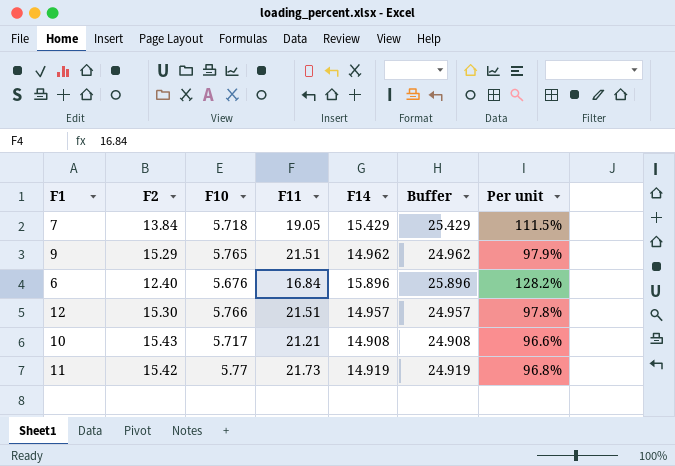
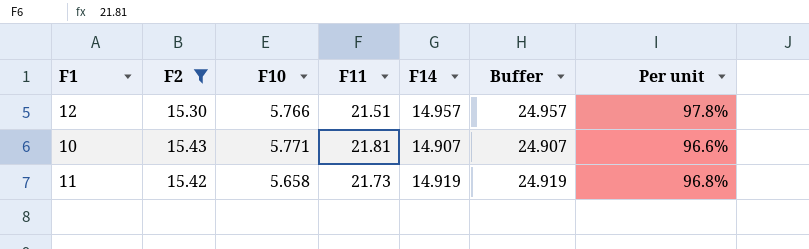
filter: none -> F2 >= 15.30
10 | F10: 5.717 -> 5.771
10 | F11: 21.21 -> 21.81
10 | F14: 14.908 -> 14.907
10 | Buffer: 24.908 -> 24.907
11 | F10: 5.77 -> 5.658

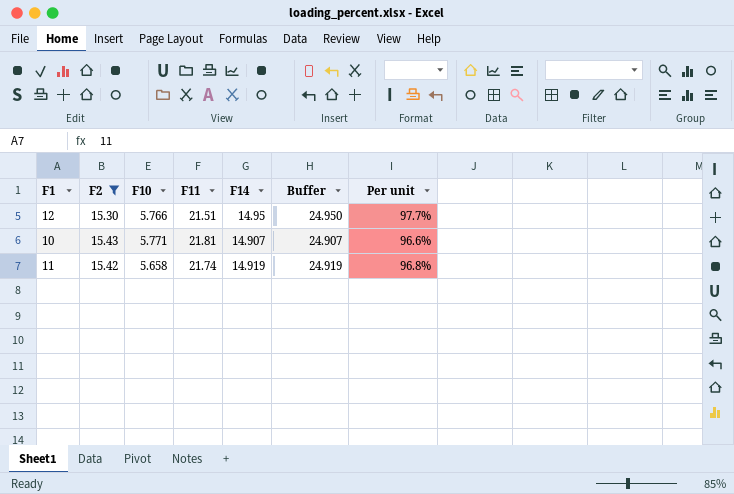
12 | F14: 14.957 -> 14.95
12 | Buffer: 24.957 -> 24.950
12 | Per unit: 97.8% -> 97.7%
11 | F11: 21.73 -> 21.74

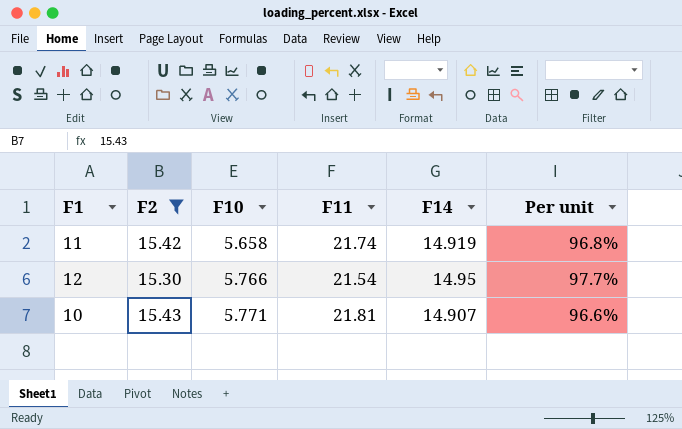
row order: none -> F10 ascending
column Buffer | formula: [F14] + 10 -> none
12 | F11: 21.51 -> 21.54

